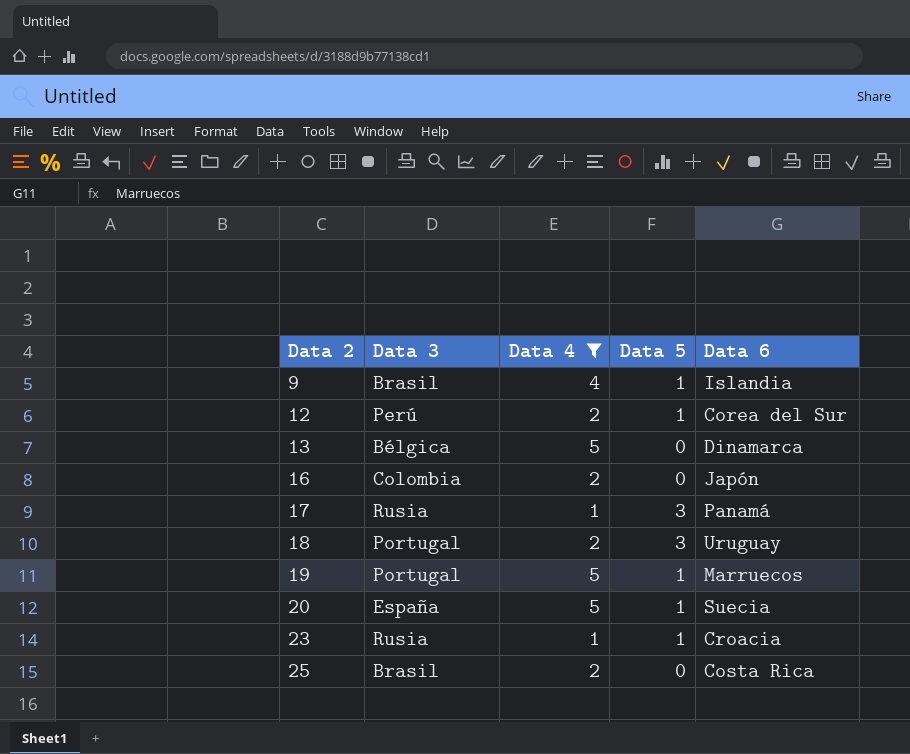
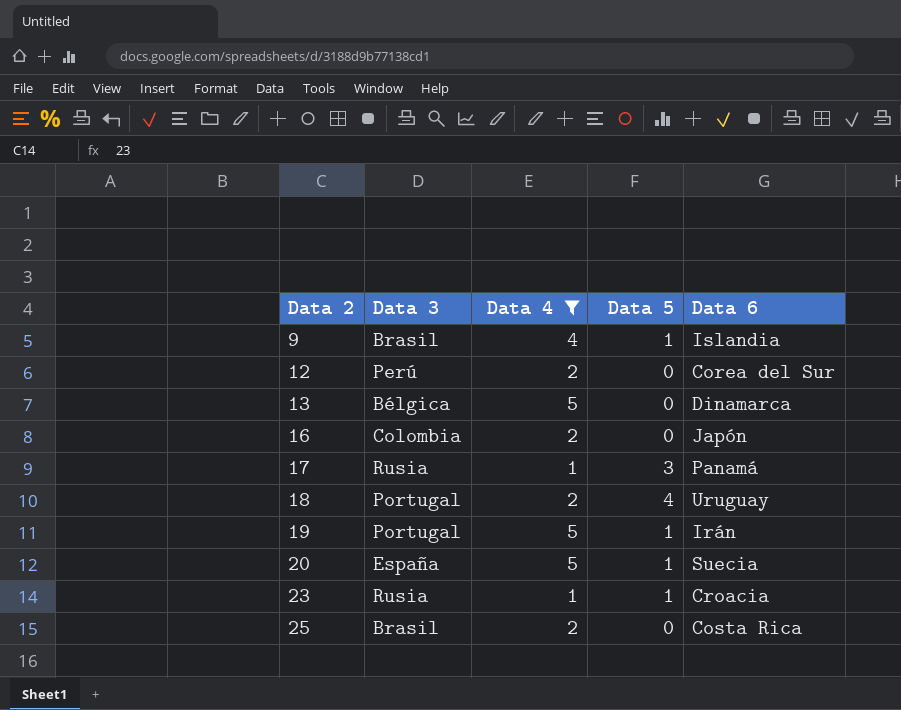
12 | Data 5: 1 -> 0
18 | Data 5: 3 -> 4
19 | Data 6: Marruecos -> Irán

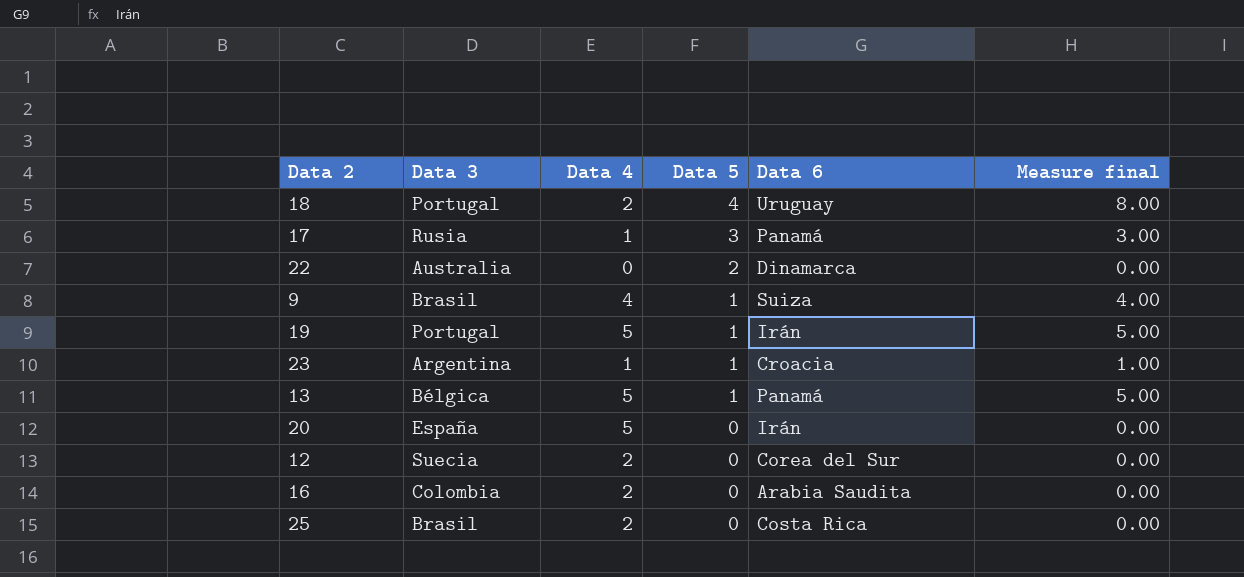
filter: Data 4 != 0 -> none
row order: Data 2 ascending -> Data 5 descending
column Measure final | formula: none -> [Data 4] * [Data 5]
9 | Data 6: Islandia -> Suiza
23 | Data 3: Rusia -> Argentina
13 | Data 5: 0 -> 1
13 | Data 6: Dinamarca -> Panamá
20 | Data 5: 1 -> 0
20 | Data 6: Suecia -> Irán
12 | Data 3: Perú -> Suecia
16 | Data 6: Japón -> Arabia Saudita

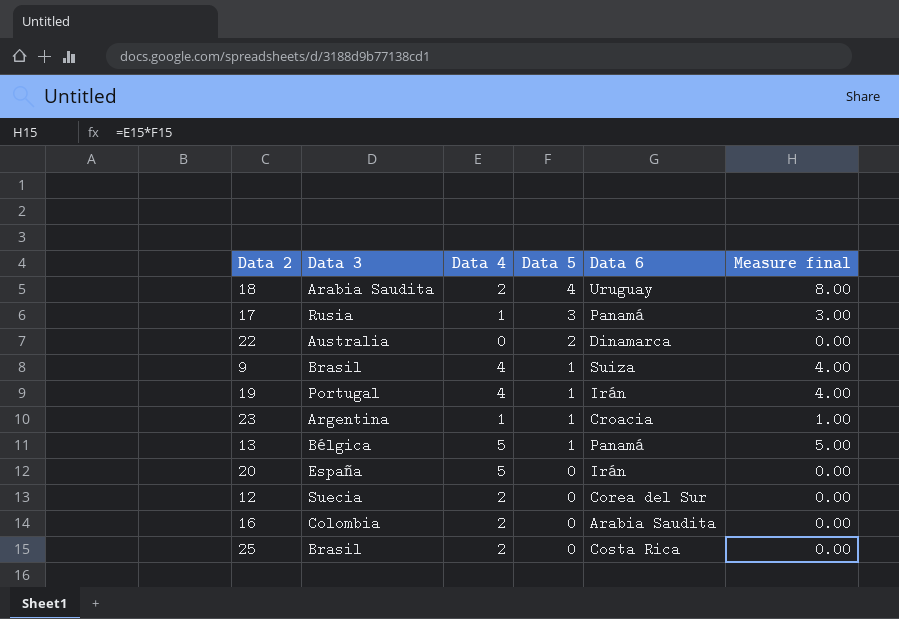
18 | Data 3: Portugal -> Arabia Saudita
19 | Data 4: 5 -> 4
19 | Measure final: 5.00 -> 4.00

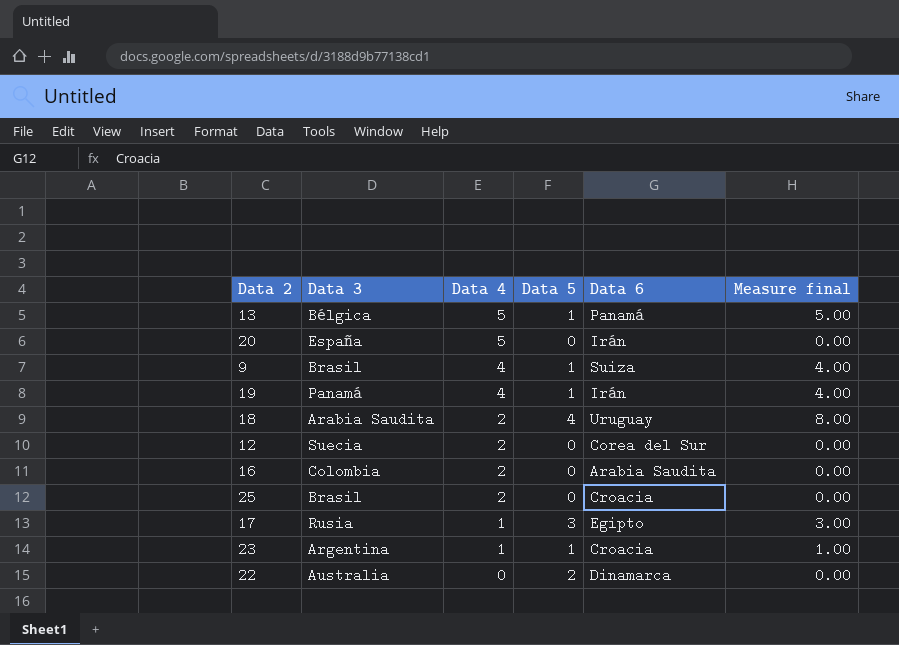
row order: Data 5 descending -> Data 4 descending
19 | Data 3: Portugal -> Panamá
25 | Data 6: Costa Rica -> Croacia
17 | Data 6: Panamá -> Egipto

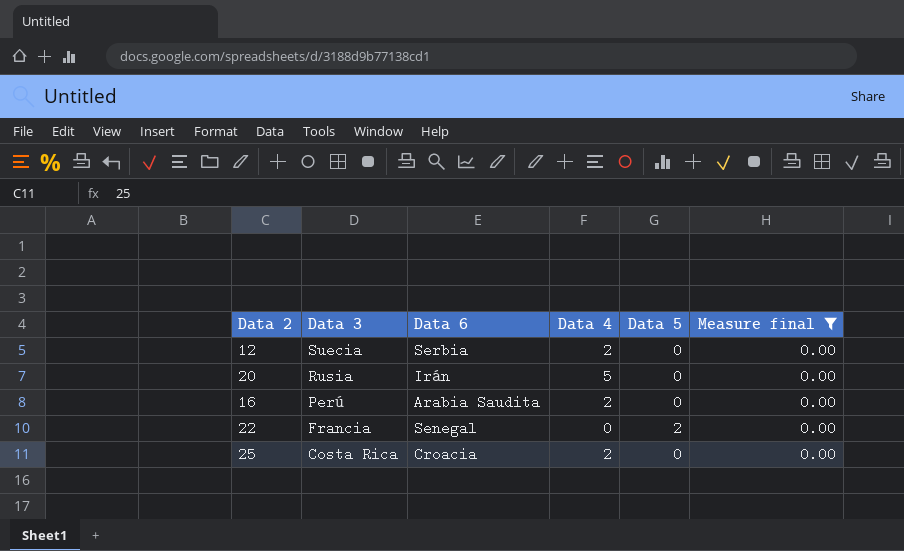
filter: none -> Measure final = 0.00
row order: Data 4 descending -> Data 3 descending
column Data 6 | position: 5 -> 3
12 | Data 6: Corea del Sur -> Serbia
20 | Data 3: España -> Rusia
16 | Data 3: Colombia -> Perú
22 | Data 3: Australia -> Francia
22 | Data 6: Dinamarca -> Senegal
25 | Data 3: Brasil -> Costa Rica

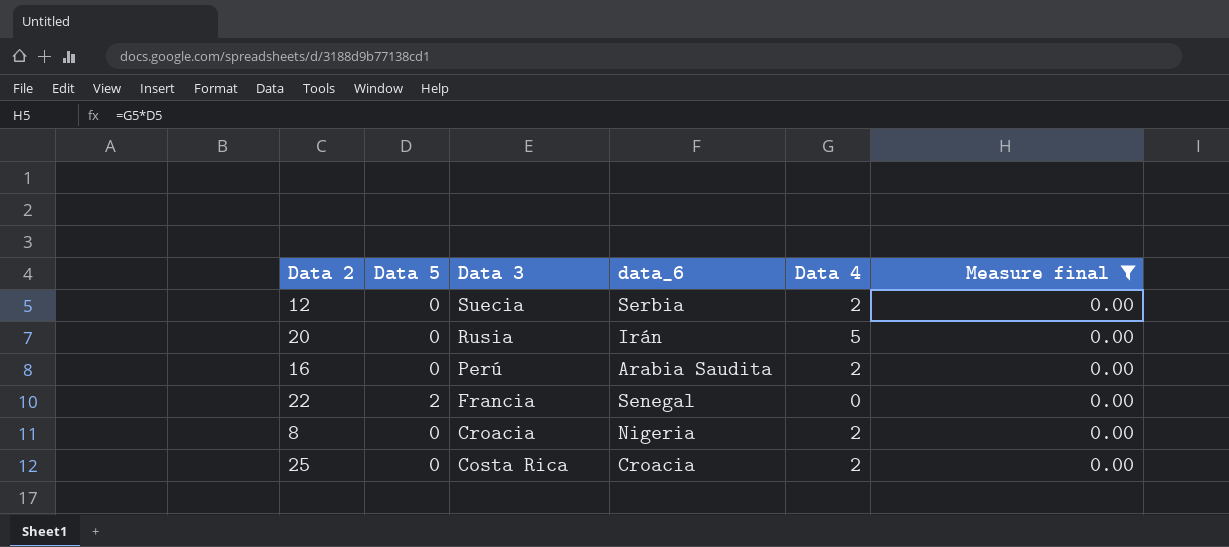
column Data 5 | position: 5 -> 2
column name: Data 6 -> data_6
row 8: none -> 0 | Croacia | Nigeria | 2 | 0.00

